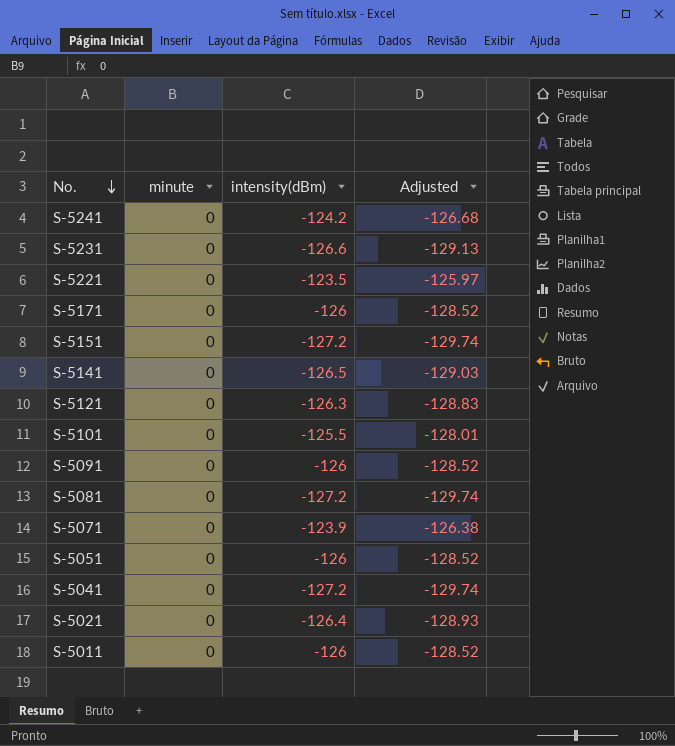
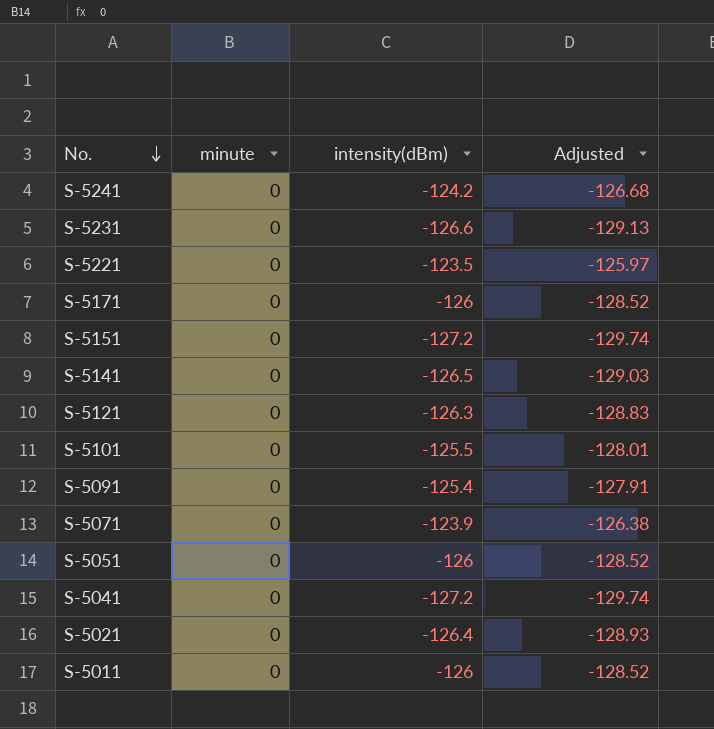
row S-5081: 0 | -127.2 | -129.74 -> none
S-5091 | intensity(dBm): -126 -> -125.4
S-5091 | Adjusted: -128.52 -> -127.91

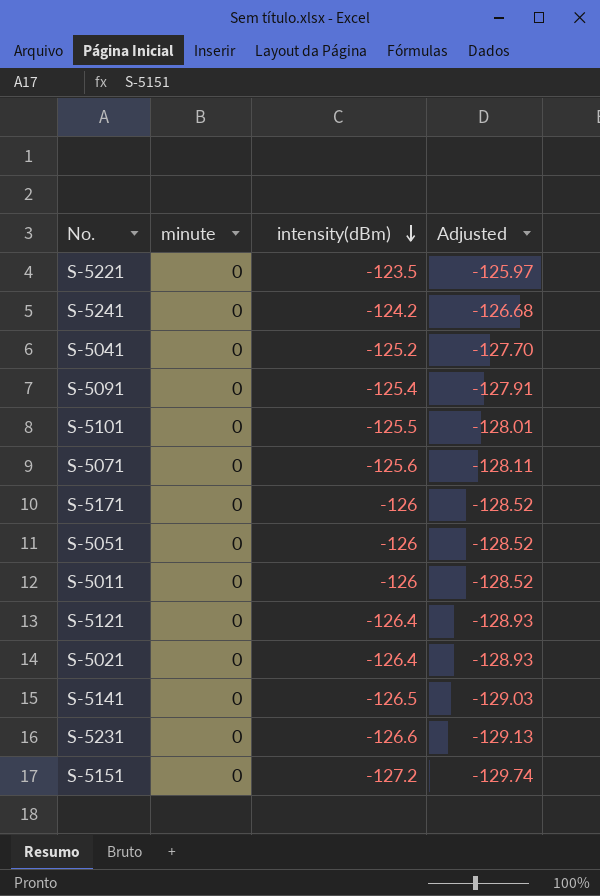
row order: No. descending -> intensity(dBm) descending
S-5041 | intensity(dBm): -127.2 -> -125.2
S-5041 | Adjusted: -129.74 -> -127.70
S-5071 | intensity(dBm): -123.9 -> -125.6
S-5071 | Adjusted: -126.38 -> -128.11
S-5121 | intensity(dBm): -126.3 -> -126.4
S-5121 | Adjusted: -128.83 -> -128.93

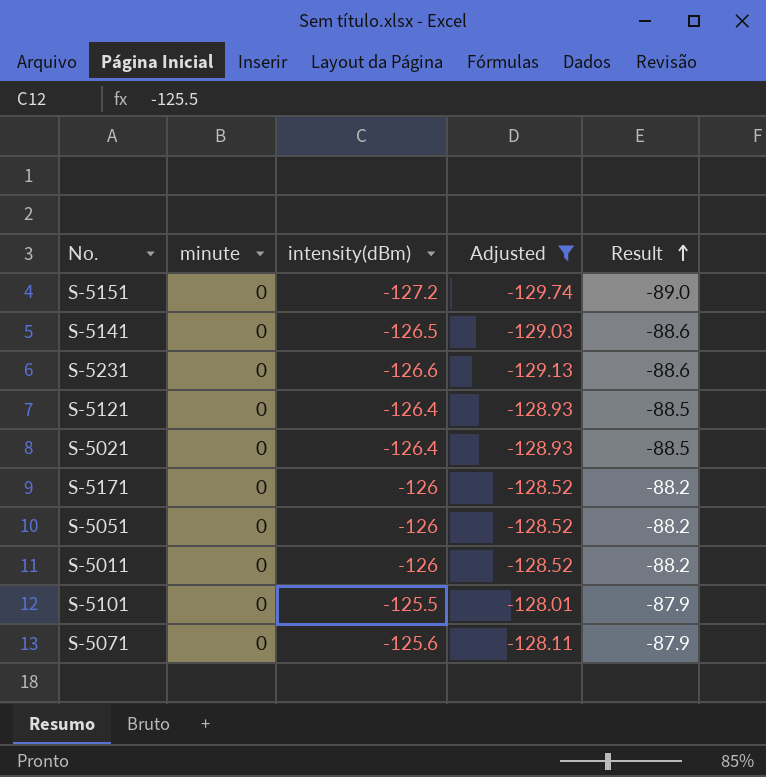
filter: none -> Adjusted <= -128.01
row order: intensity(dBm) descending -> Result ascending
column Result | formula: none -> [intensity(dBm)] * 0.7

